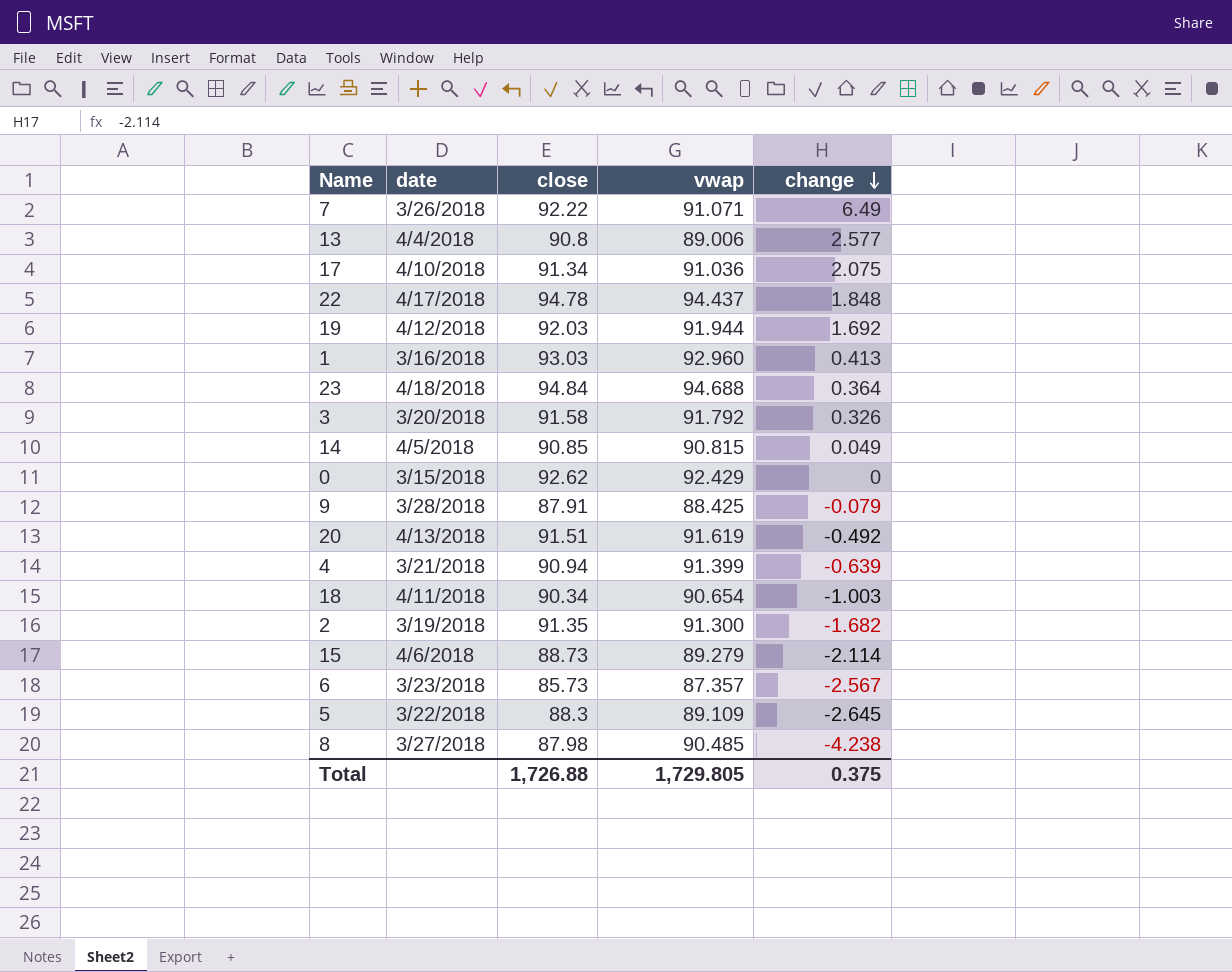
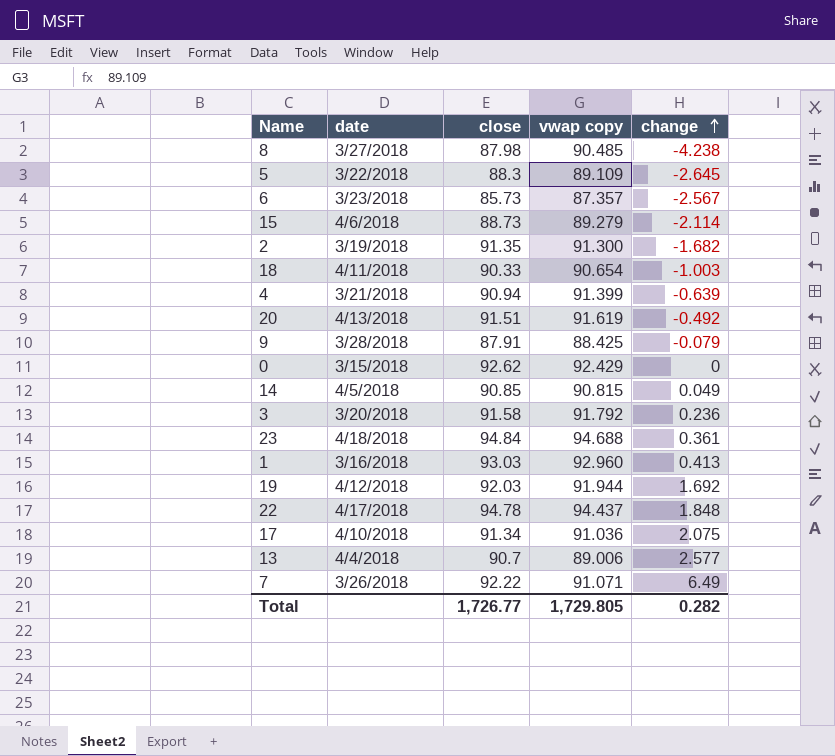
row order: change descending -> change ascending
column name: vwap -> vwap copy
18 | close: 90.34 -> 90.33
3 | change: 0.326 -> 0.236
23 | change: 0.364 -> 0.361
13 | close: 90.8 -> 90.7
Total | close: 1,726.88 -> 1,726.77
Total | change: 0.375 -> 0.282

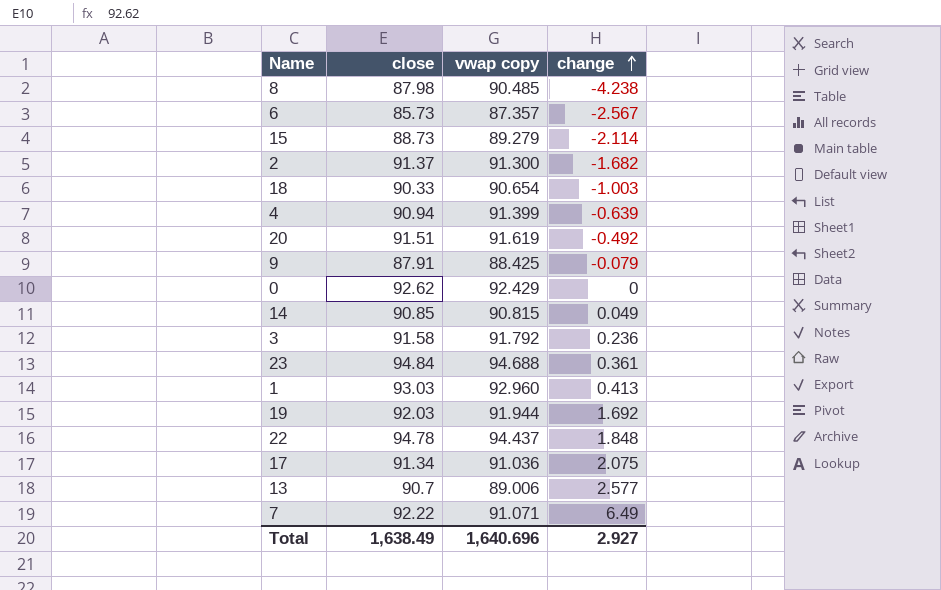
column date | position: 2 -> none
row 5: 3/22/2018 | 88.3 | 89.109 | -2.645 -> none
2 | close: 91.35 -> 91.37
Total | close: 1,726.77 -> 1,638.49
Total | vwap copy: 1,729.805 -> 1,640.696
Total | change: 0.282 -> 2.927

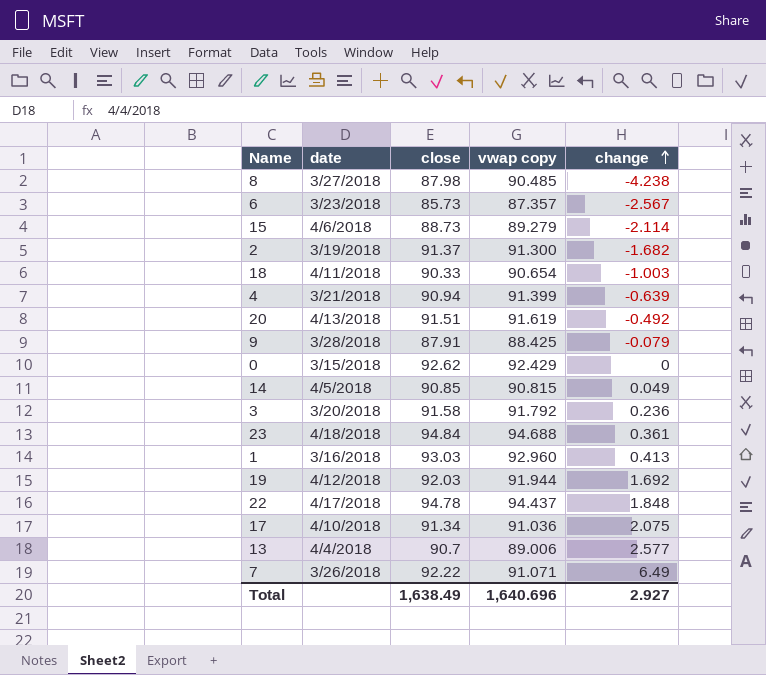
column date | position: none -> 2

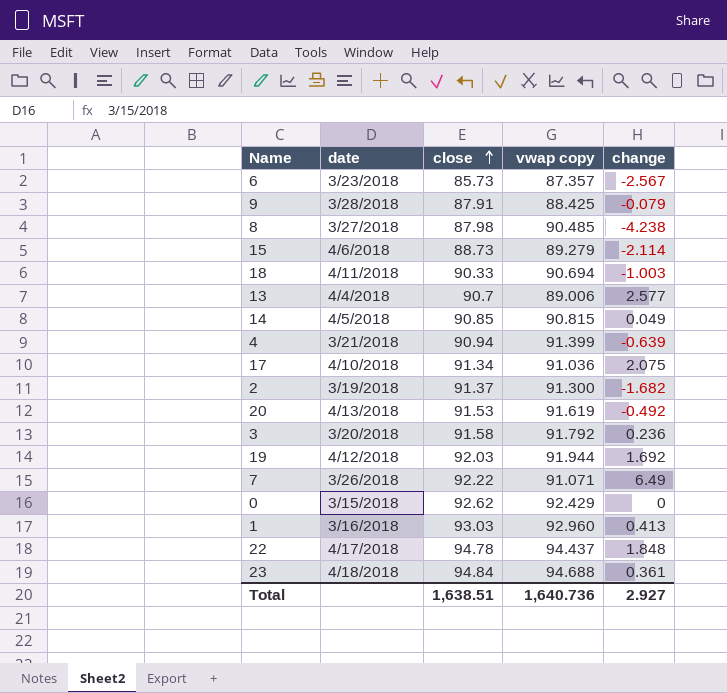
row order: change ascending -> close ascending
18 | vwap copy: 90.654 -> 90.694
20 | close: 91.51 -> 91.53
Total | close: 1,638.49 -> 1,638.51
Total | vwap copy: 1,640.696 -> 1,640.736

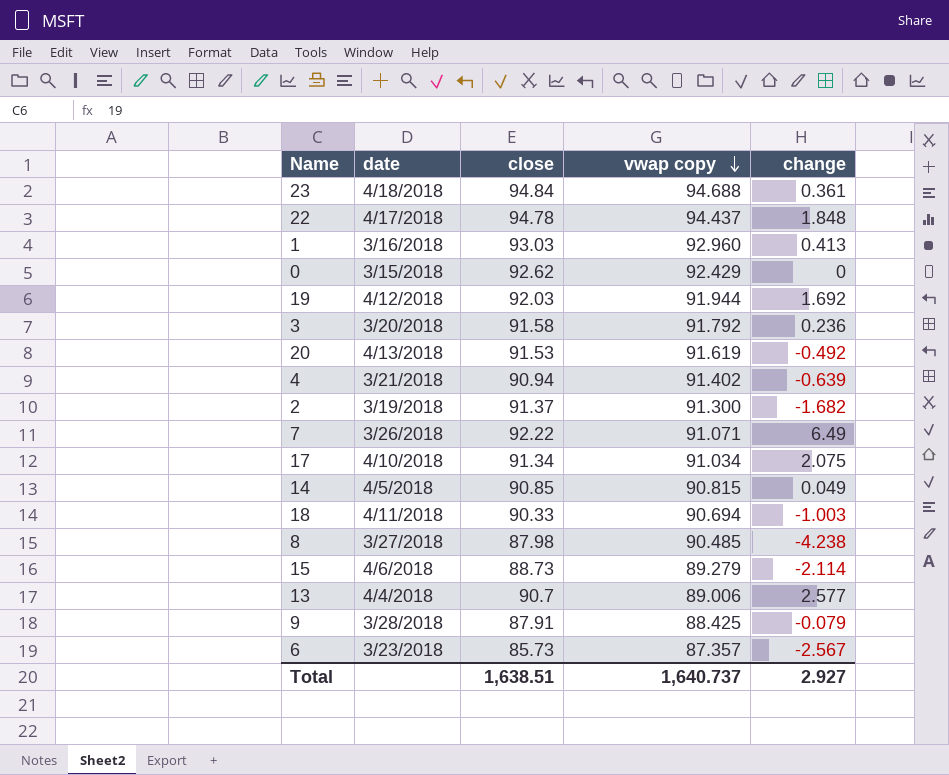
row order: close ascending -> vwap copy descending
4 | vwap copy: 91.399 -> 91.402
17 | vwap copy: 91.036 -> 91.034
Total | vwap copy: 1,640.736 -> 1,640.737

